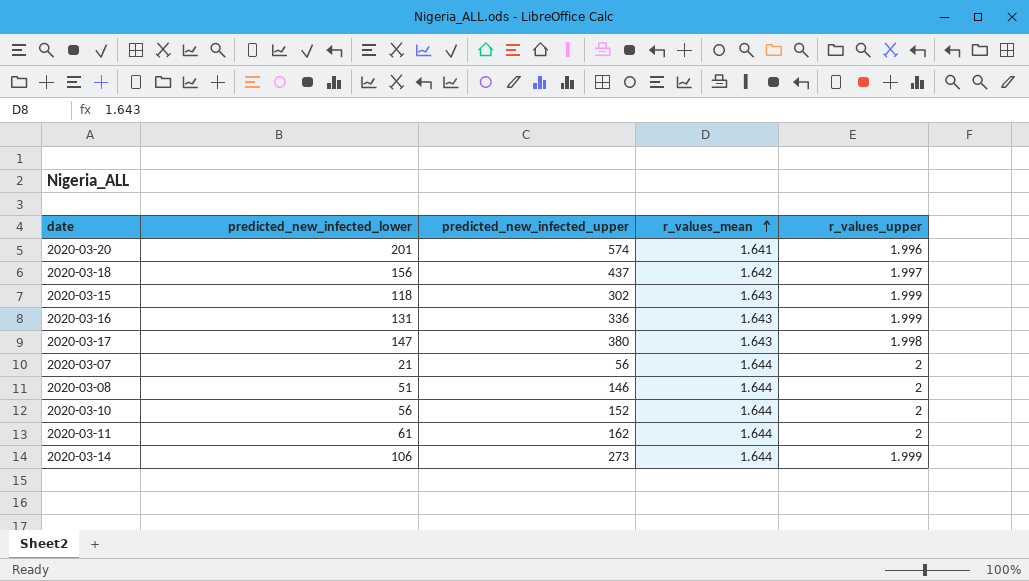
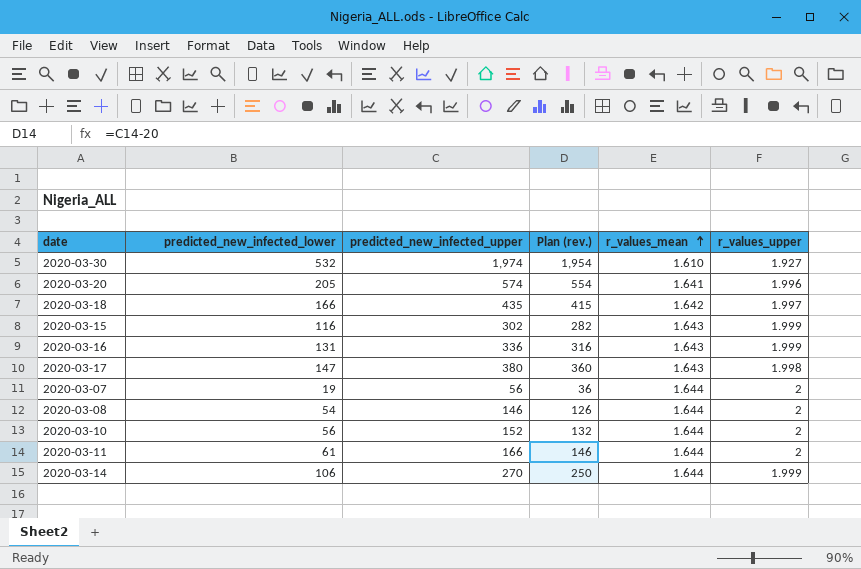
column Plan (rev.) | formula: none -> [predicted_new_infected_upper] - 20
row 2020-03-30: none -> 532 | 1,974 | 1,954 | 1.610 | 1.927
2020-03-20 | predicted_new_infected_lower: 201 -> 205
2020-03-18 | predicted_new_infected_lower: 156 -> 166
2020-03-18 | predicted_new_infected_upper: 437 -> 435
2020-03-15 | predicted_new_infected_lower: 118 -> 116
2020-03-07 | predicted_new_infected_lower: 21 -> 19
2020-03-08 | predicted_new_infected_lower: 51 -> 54
2020-03-11 | predicted_new_infected_upper: 162 -> 166
2020-03-14 | predicted_new_infected_upper: 273 -> 270

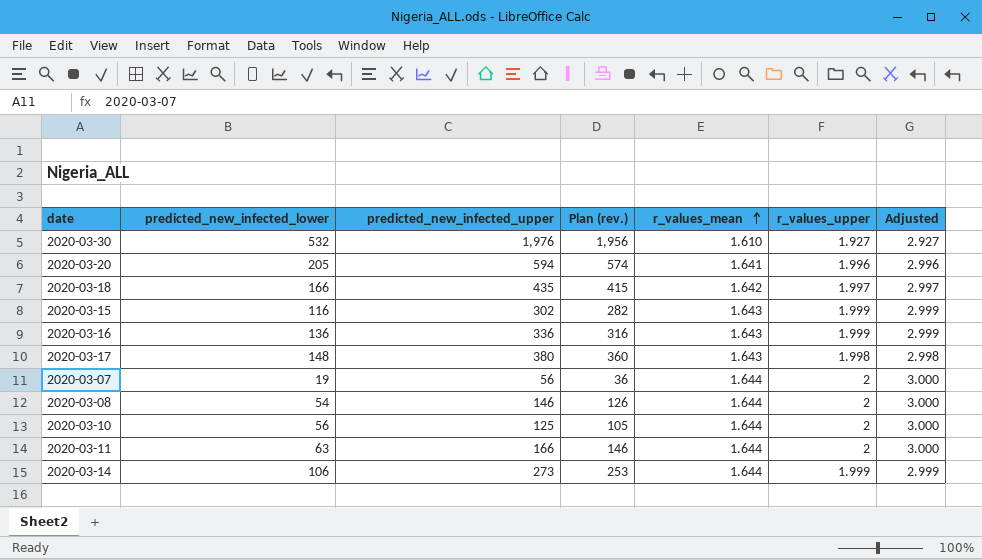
column Adjusted | formula: none -> [r_values_upper] + 1
2020-03-30 | predicted_new_infected_upper: 1,974 -> 1,976
2020-03-30 | Plan (rev.): 1,954 -> 1,956
2020-03-20 | predicted_new_infected_upper: 574 -> 594
2020-03-20 | Plan (rev.): 554 -> 574
2020-03-16 | predicted_new_infected_lower: 131 -> 136
2020-03-17 | predicted_new_infected_lower: 147 -> 148
2020-03-10 | predicted_new_infected_upper: 152 -> 125
2020-03-10 | Plan (rev.): 132 -> 105
2020-03-11 | predicted_new_infected_lower: 61 -> 63
2020-03-14 | predicted_new_infected_upper: 270 -> 273
2020-03-14 | Plan (rev.): 250 -> 253

